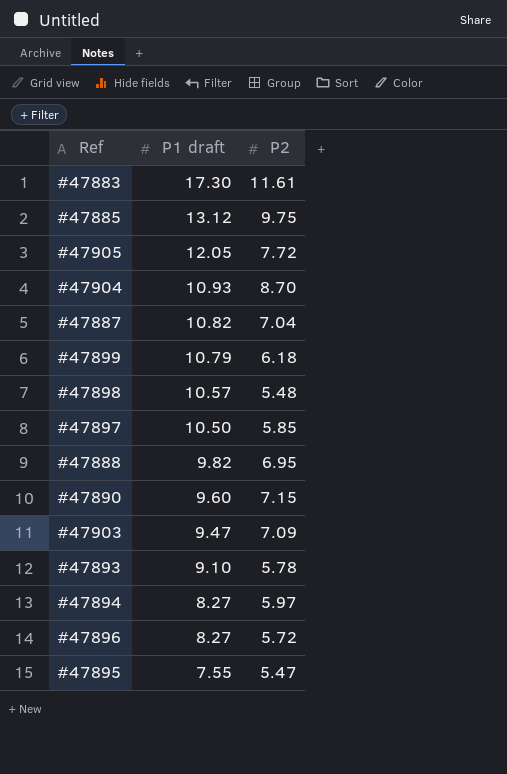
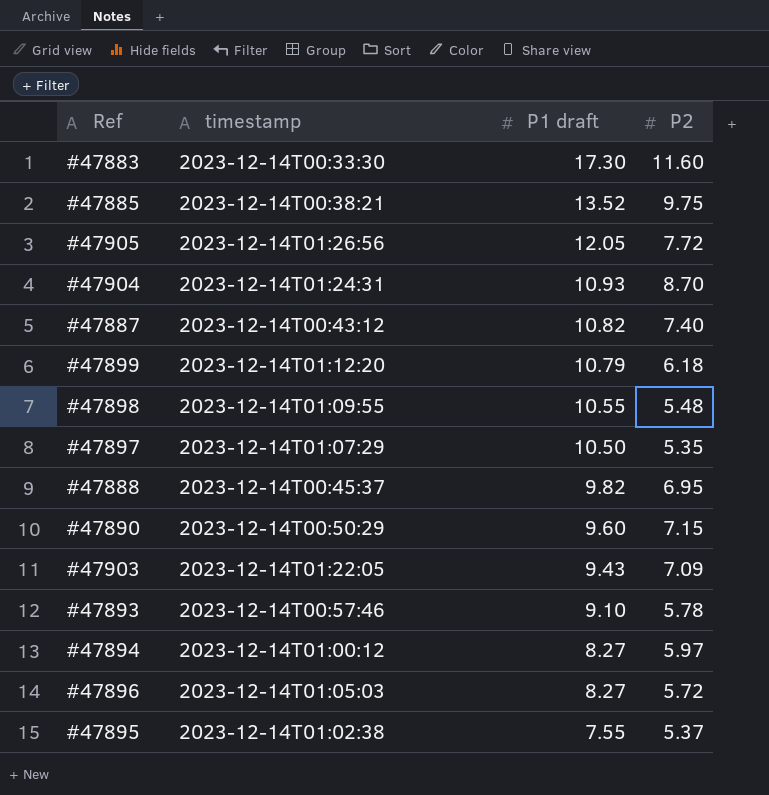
column timestamp | position: none -> 2
#47883 | P2: 11.61 -> 11.60
#47885 | P1 draft: 13.12 -> 13.52
#47887 | P2: 7.04 -> 7.40
#47898 | P1 draft: 10.57 -> 10.55
#47897 | P2: 5.85 -> 5.35
#47903 | P1 draft: 9.47 -> 9.43
#47895 | P2: 5.47 -> 5.37

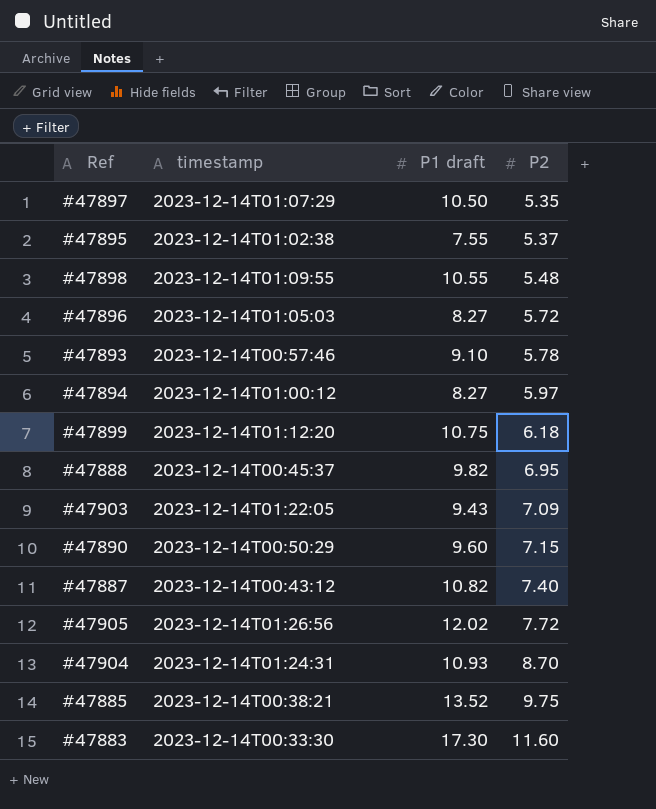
row order: P1 draft descending -> P2 ascending
#47899 | P1 draft: 10.79 -> 10.75
#47905 | P1 draft: 12.05 -> 12.02

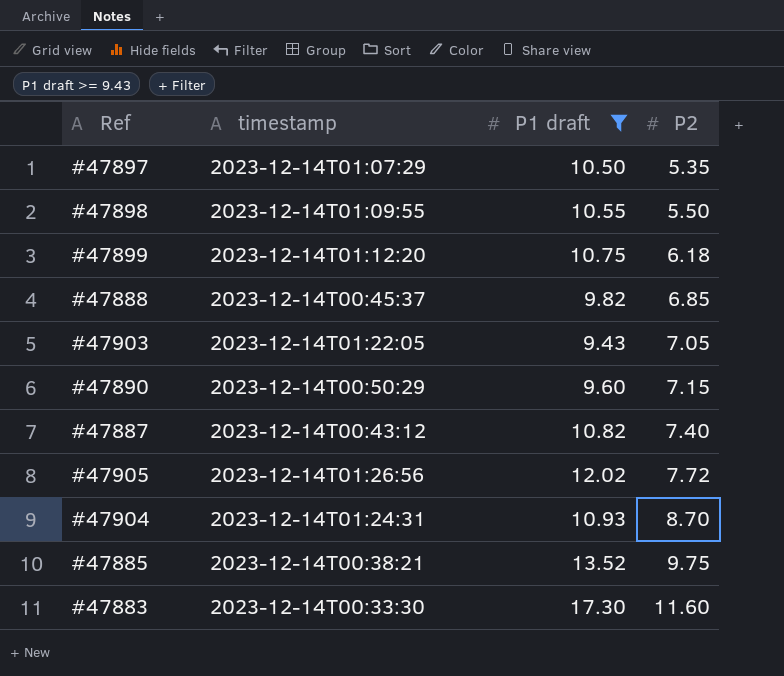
filter: none -> P1 draft >= 9.43
#47898 | P2: 5.48 -> 5.50
#47888 | P2: 6.95 -> 6.85
#47903 | P2: 7.09 -> 7.05

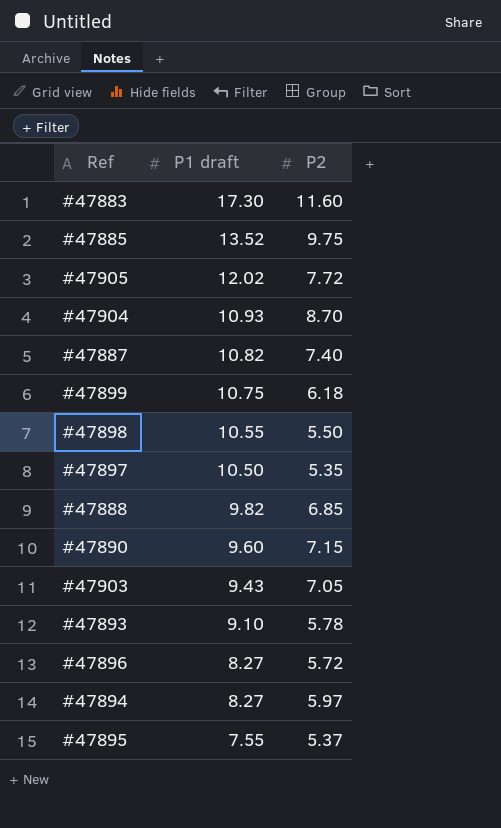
filter: P1 draft >= 9.43 -> none
row order: P2 ascending -> P1 draft descending
column timestamp | position: 2 -> none

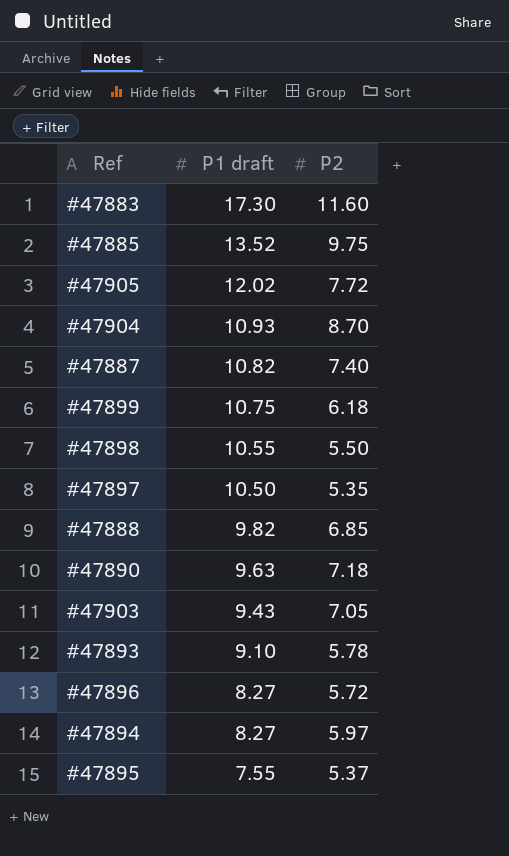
#47890 | P1 draft: 9.60 -> 9.63
#47890 | P2: 7.15 -> 7.18

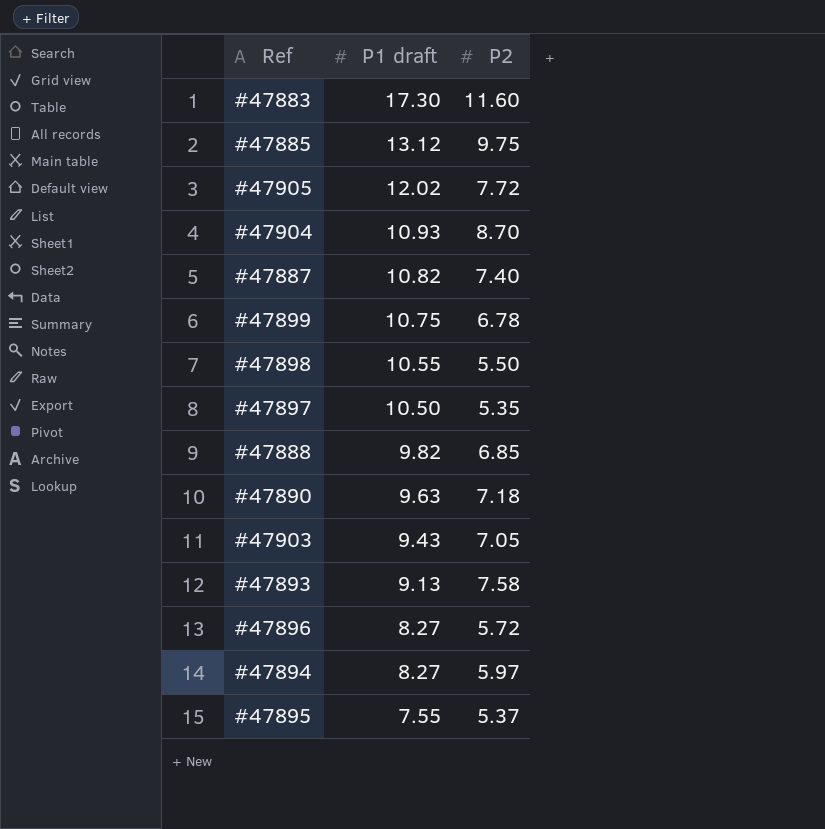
#47885 | P1 draft: 13.52 -> 13.12
#47899 | P2: 6.18 -> 6.78
#47893 | P1 draft: 9.10 -> 9.13
#47893 | P2: 5.78 -> 7.58

